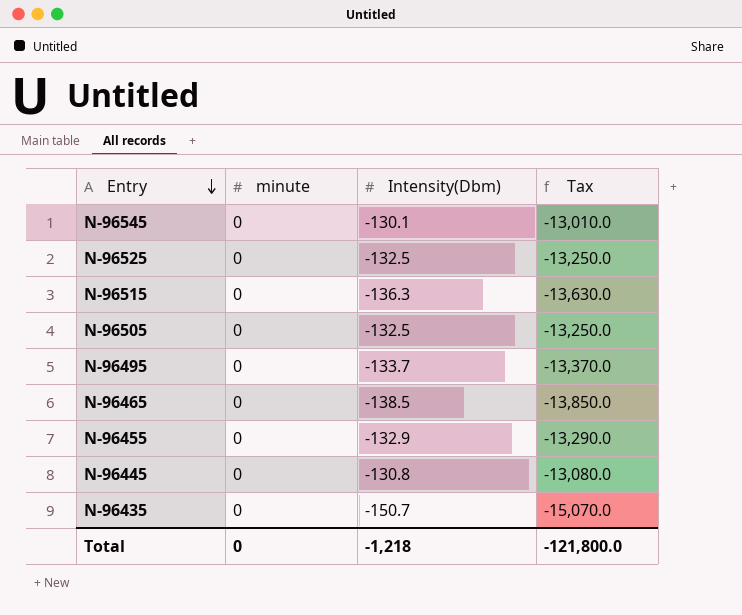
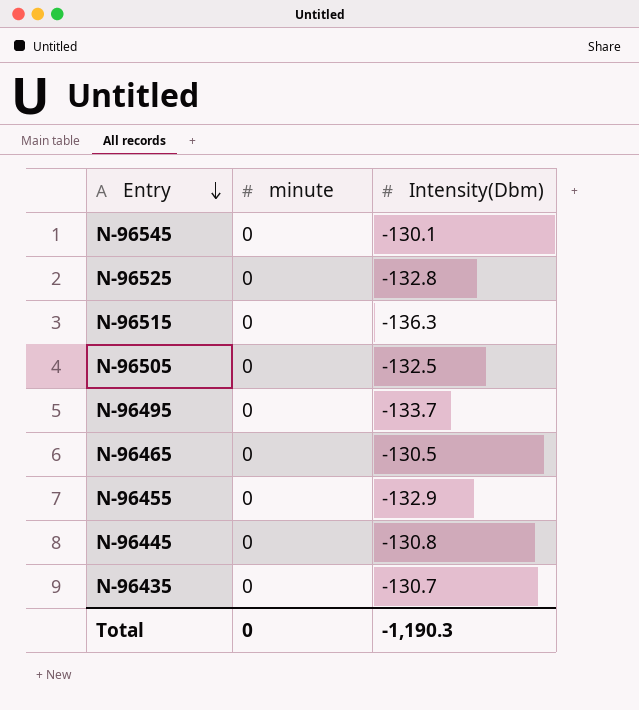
column Tax | formula: [Intensity(Dbm)] * 100 -> none
N-96525 | Intensity(Dbm): -132.5 -> -132.8
N-96465 | Intensity(Dbm): -138.5 -> -130.5
N-96435 | Intensity(Dbm): -150.7 -> -130.7
Total | Intensity(Dbm): -1,218 -> -1,190.3

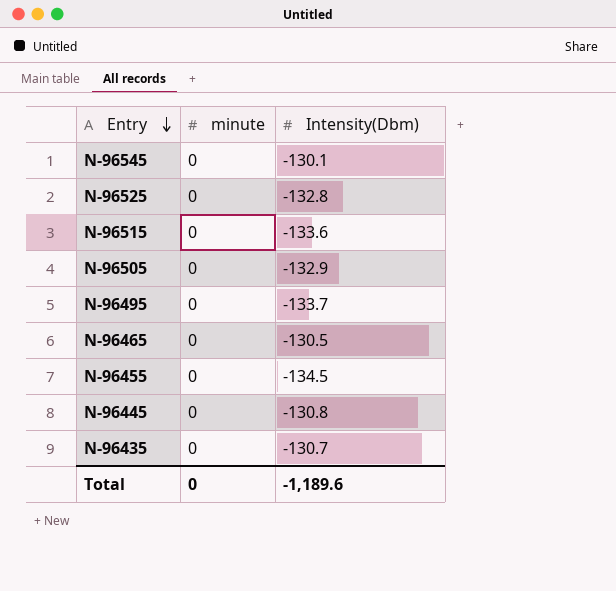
N-96515 | Intensity(Dbm): -136.3 -> -133.6
N-96505 | Intensity(Dbm): -132.5 -> -132.9
N-96455 | Intensity(Dbm): -132.9 -> -134.5
Total | Intensity(Dbm): -1,190.3 -> -1,189.6

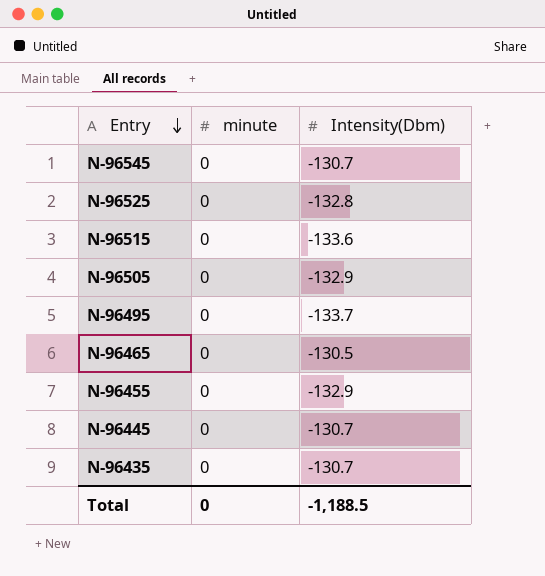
N-96545 | Intensity(Dbm): -130.1 -> -130.7
N-96455 | Intensity(Dbm): -134.5 -> -132.9
N-96445 | Intensity(Dbm): -130.8 -> -130.7
Total | Intensity(Dbm): -1,189.6 -> -1,188.5

